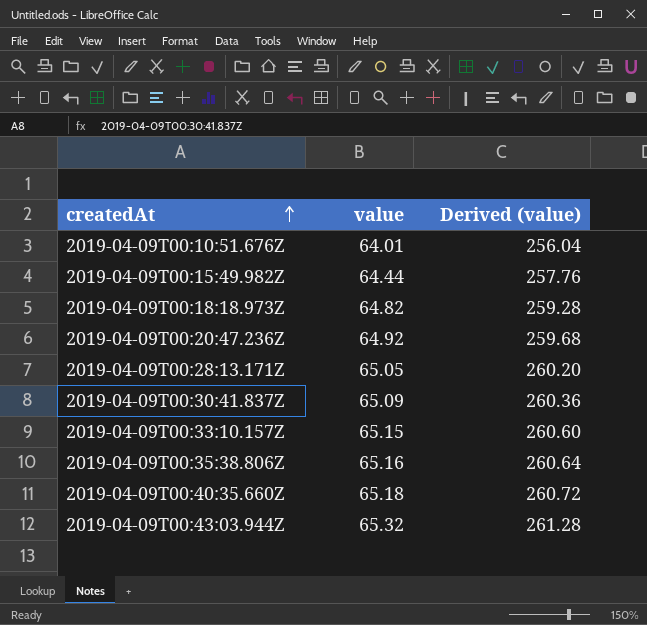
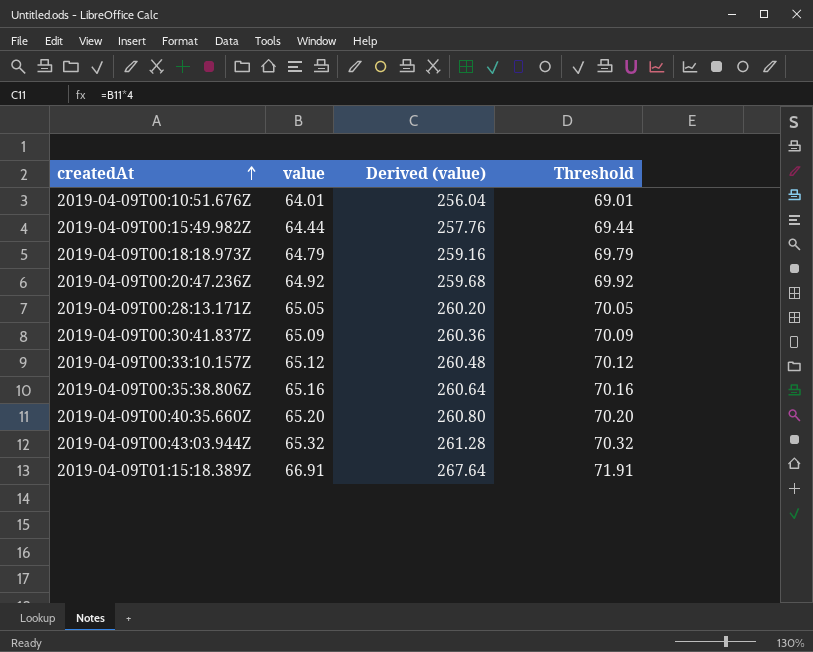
column Threshold | formula: none -> [value] + 5
2019-04-09T00:18:18.973Z | value: 64.82 -> 64.79
2019-04-09T00:18:18.973Z | Derived (value): 259.28 -> 259.16
2019-04-09T00:33:10.157Z | value: 65.15 -> 65.12
2019-04-09T00:33:10.157Z | Derived (value): 260.60 -> 260.48
2019-04-09T00:40:35.660Z | value: 65.18 -> 65.20
2019-04-09T00:40:35.660Z | Derived (value): 260.72 -> 260.80
row 2019-04-09T01:15:18.389Z: none -> 66.91 | 267.64 | 71.91

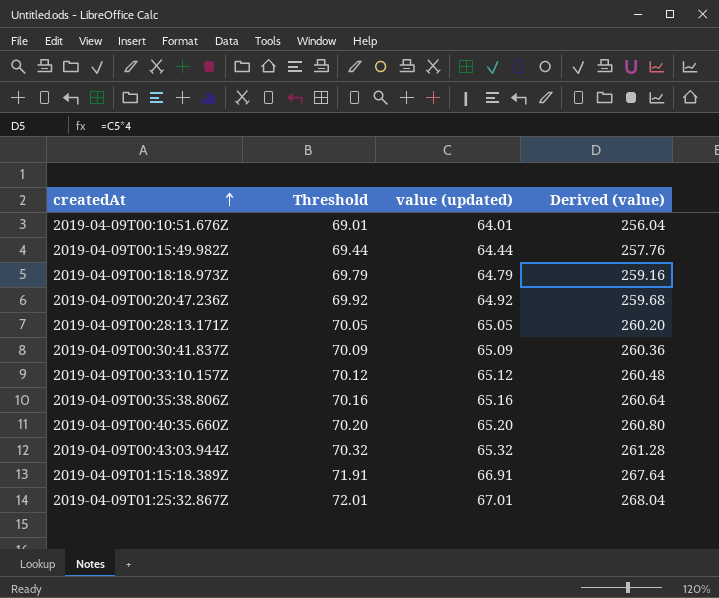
column Threshold | position: 4 -> 2
column name: value -> value (updated)
row 2019-04-09T01:25:32.867Z: none -> 72.01 | 67.01 | 268.04

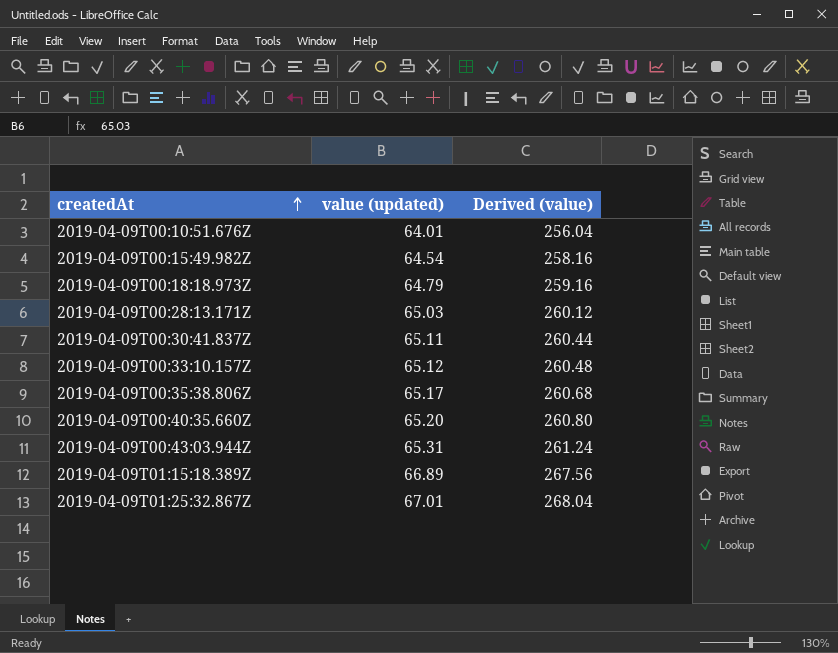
column Threshold | formula: [value (updated)] + 5 -> none
row 2019-04-09T00:20:47.236Z: 69.92 | 64.92 | 259.68 -> none
2019-04-09T00:15:49.982Z | value (updated): 64.44 -> 64.54
2019-04-09T00:15:49.982Z | Derived (value): 257.76 -> 258.16
2019-04-09T00:28:13.171Z | value (updated): 65.05 -> 65.03
2019-04-09T00:28:13.171Z | Derived (value): 260.20 -> 260.12
2019-04-09T00:30:41.837Z | value (updated): 65.09 -> 65.11
2019-04-09T00:30:41.837Z | Derived (value): 260.36 -> 260.44
2019-04-09T00:35:38.806Z | value (updated): 65.16 -> 65.17
2019-04-09T00:35:38.806Z | Derived (value): 260.64 -> 260.68
2019-04-09T00:43:03.944Z | value (updated): 65.32 -> 65.31
2019-04-09T00:43:03.944Z | Derived (value): 261.28 -> 261.24
2019-04-09T01:15:18.389Z | value (updated): 66.91 -> 66.89
2019-04-09T01:15:18.389Z | Derived (value): 267.64 -> 267.56

